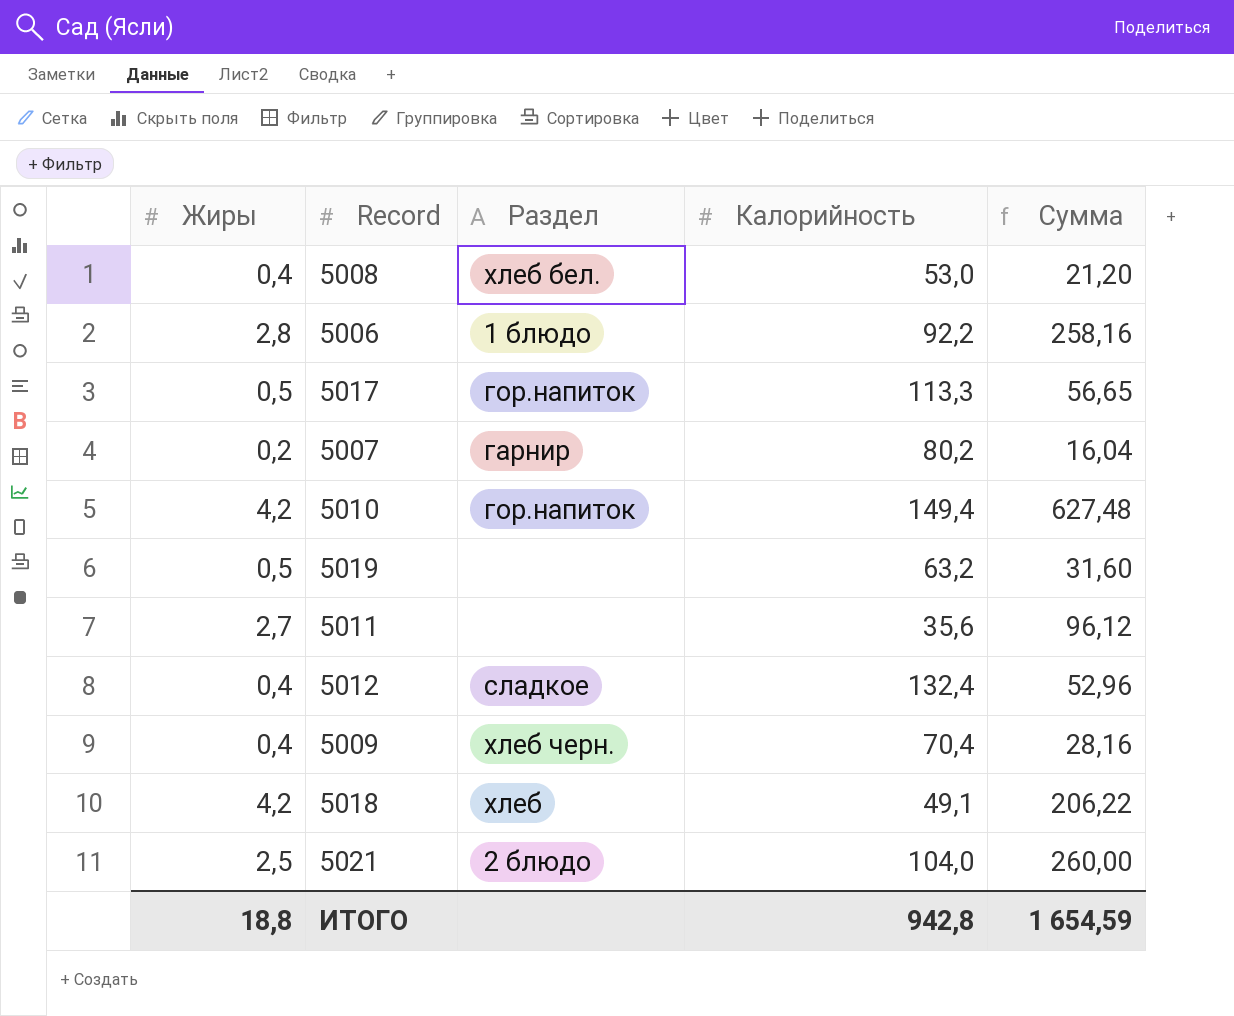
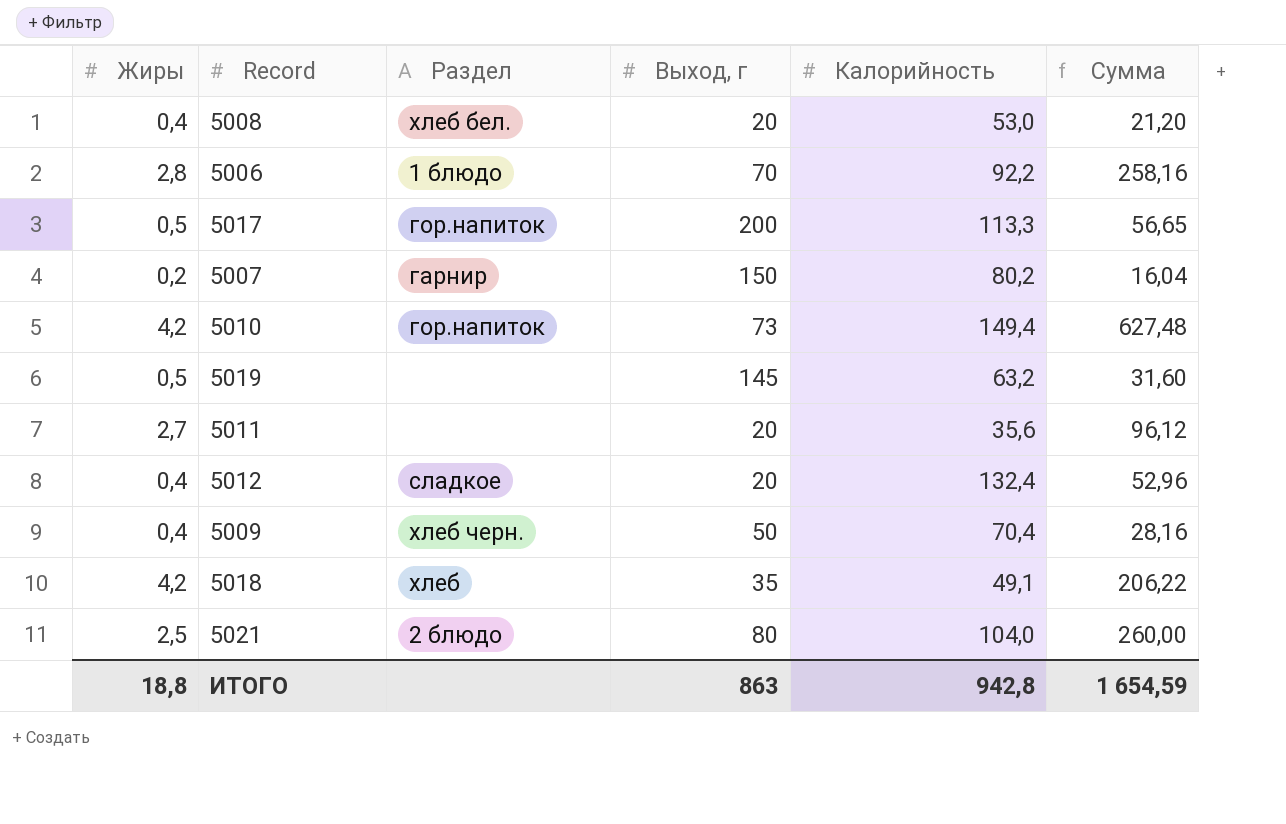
column Выход, г | position: none -> 4

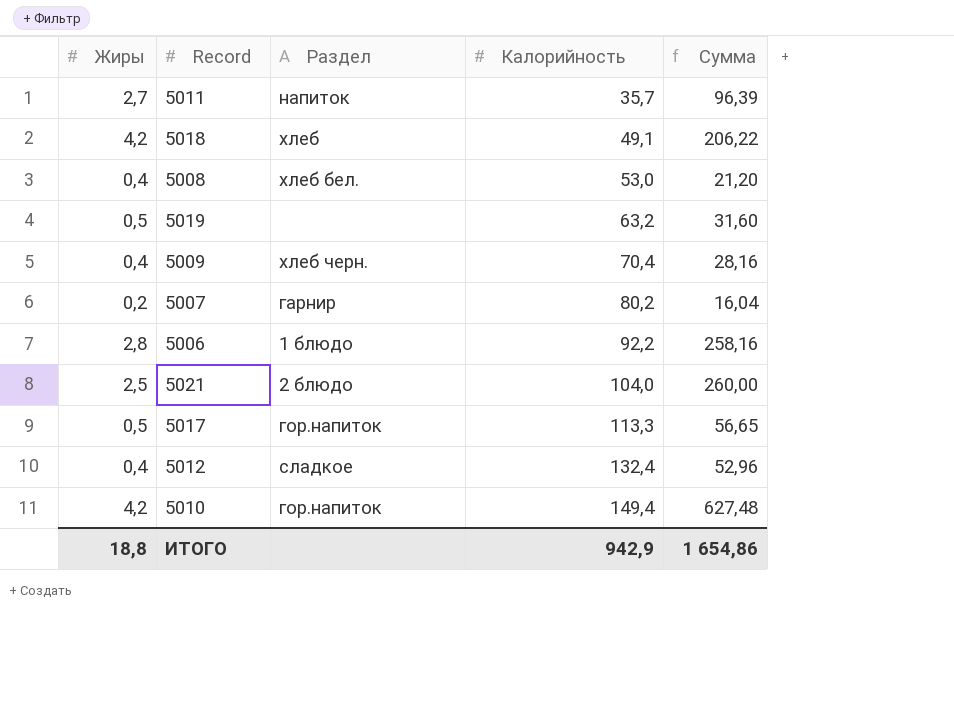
row order: none -> Калорийность ascending
column Выход, г | position: 4 -> none
5011 | Раздел: none -> напиток
5011 | Калорийность: 35,6 -> 35,7
5011 | Сумма: 96,12 -> 96,39
ИТОГО | Калорийность: 942,8 -> 942,9
ИТОГО | Сумма: 1 654,59 -> 1 654,86

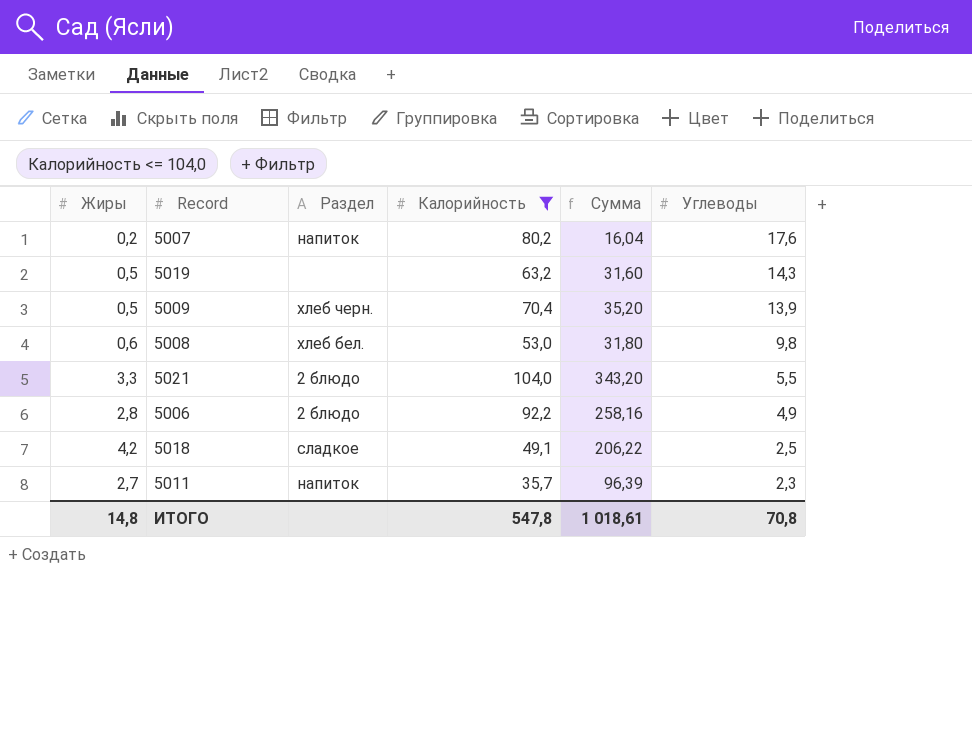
filter: none -> Калорийность <= 104,0
row order: Калорийность ascending -> Углеводы descending
column Углеводы | position: none -> 6
5007 | Раздел: гарнир -> напиток
5009 | Жиры: 0,4 -> 0,5
5009 | Сумма: 28,16 -> 35,20
5008 | Жиры: 0,4 -> 0,6
5008 | Сумма: 21,20 -> 31,80
5021 | Жиры: 2,5 -> 3,3
5021 | Сумма: 260,00 -> 343,20
5006 | Раздел: 1 блюдо -> 2 блюдо
5018 | Раздел: хлеб -> сладкое
ИТОГО | Жиры: 18,8 -> 14,8
ИТОГО | Калорийность: 942,9 -> 547,8
ИТОГО | Сумма: 1 654,86 -> 1 018,61

